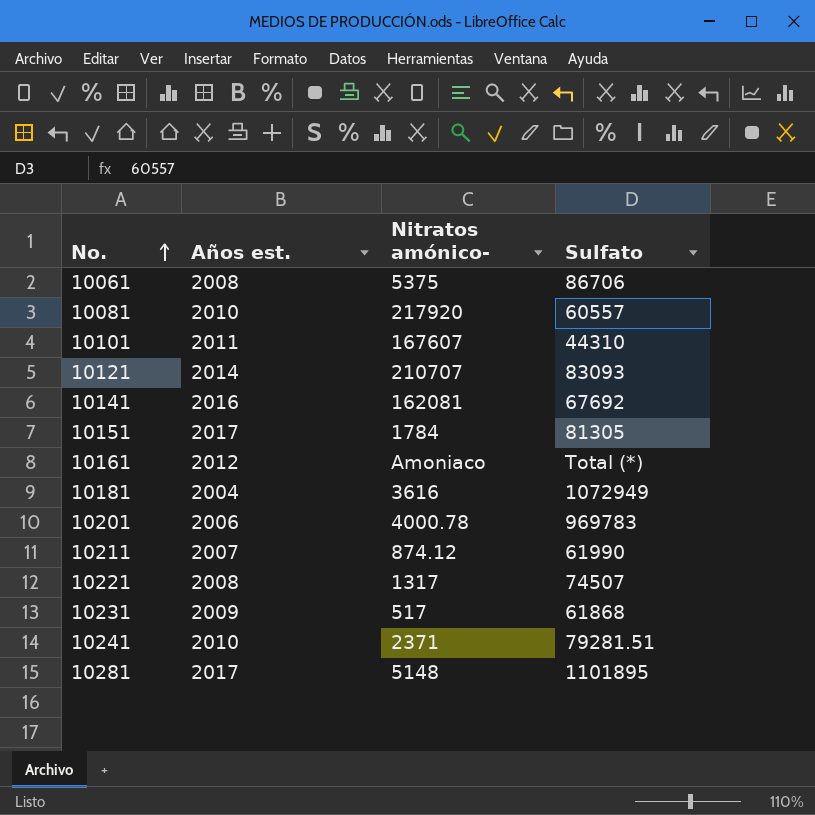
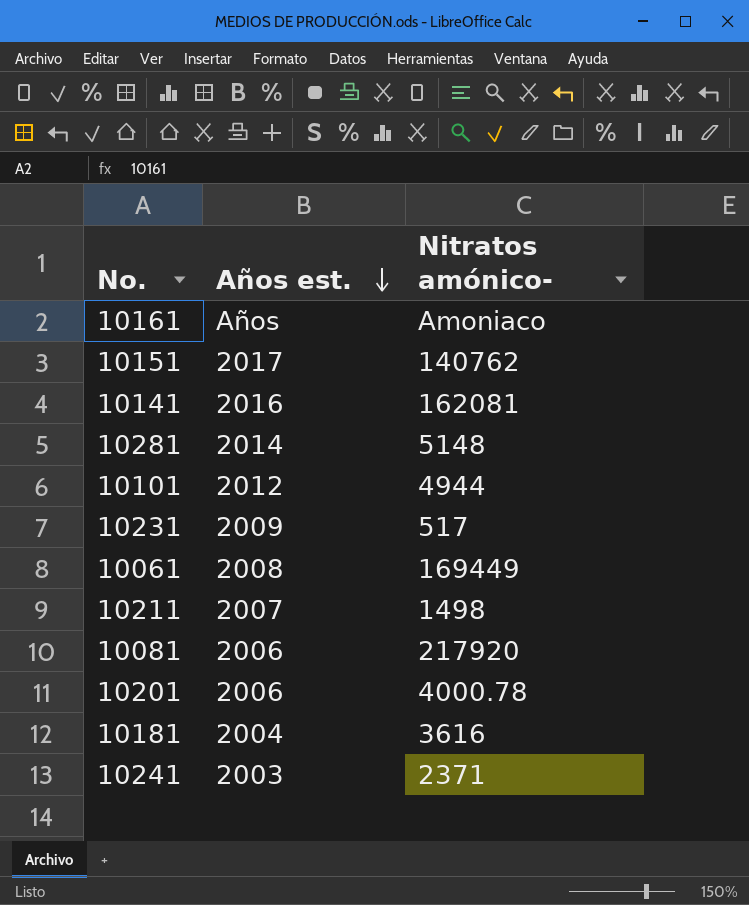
row order: No. ascending -> Años est. descending
column Sulfato | position: 4 -> none
row 10121: 2014 | 210707 | 83093 -> none
row 10221: 2008 | 1317 | 74507 -> none
10161 | Años est.: 2012 -> Años
10151 | Nitratos amónico-: 1784 -> 140762
10281 | Años est.: 2017 -> 2014
10101 | Años est.: 2011 -> 2012
10101 | Nitratos amónico-: 167607 -> 4944
10061 | Nitratos amónico-: 5375 -> 169449
10211 | Nitratos amónico-: 874.12 -> 1498
10081 | Años est.: 2010 -> 2006
10241 | Años est.: 2010 -> 2003

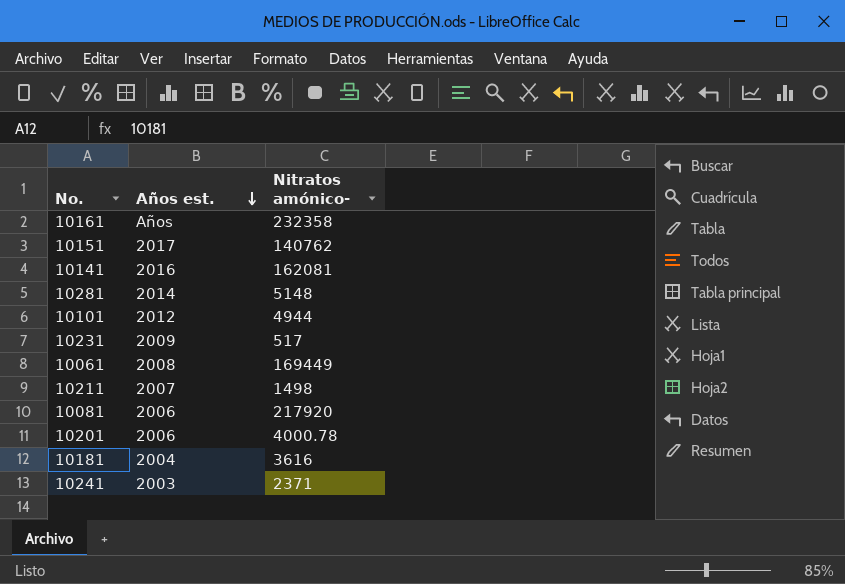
10161 | Nitratos amónico-: Amoniaco -> 232358

